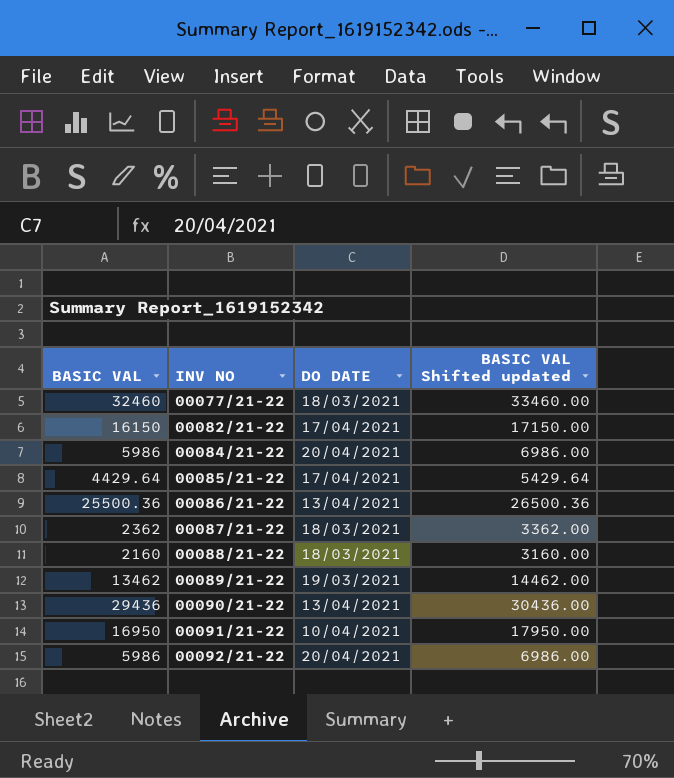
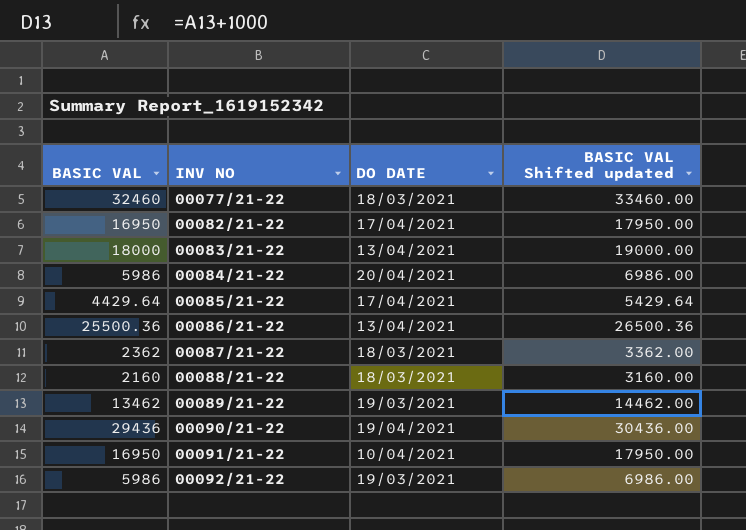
00082/21-22 | BASIC VAL: 16150 -> 16950
00082/21-22 | BASIC VAL Shifted updated: 17150.00 -> 17950.00
row 00083/21-22: none -> 18000 | 13/04/2021 | 19000.00
00090/21-22 | DO DATE: 13/04/2021 -> 19/04/2021
00092/21-22 | DO DATE: 20/04/2021 -> 19/03/2021

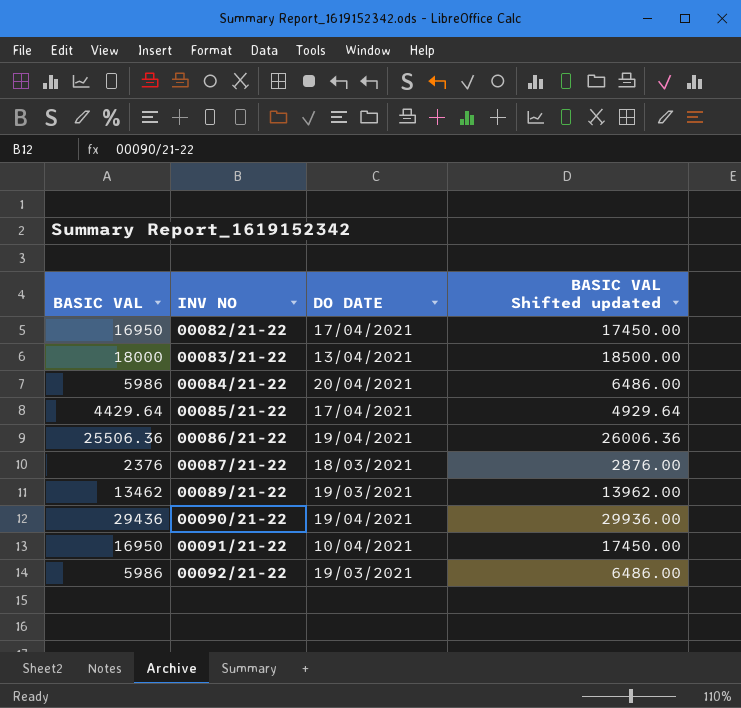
column BASIC VAL Shifted updated | formula: [BASIC VAL] + 1000 -> [BASIC VAL] + 500
row 00077/21-22: 32460 | 18/03/2021 | 33460.00 -> none
row 00088/21-22: 2160 | 18/03/2021 | 3160.00 -> none
00086/21-22 | BASIC VAL: 25500.36 -> 25506.36
00086/21-22 | DO DATE: 13/04/2021 -> 19/04/2021
00087/21-22 | BASIC VAL: 2362 -> 2376

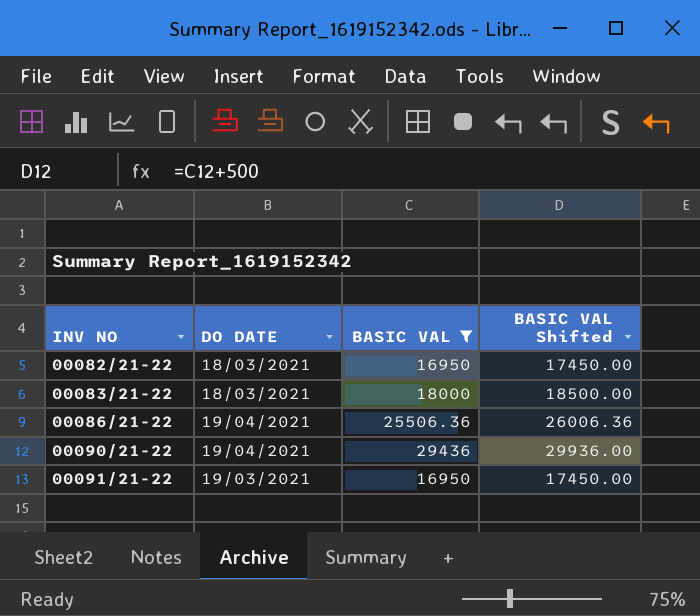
filter: none -> BASIC VAL >= 16950
column BASIC VAL | position: 1 -> 3
column name: BASIC VAL Shifted updated -> BASIC VAL Shifted
00082/21-22 | DO DATE: 17/04/2021 -> 18/03/2021
00083/21-22 | DO DATE: 13/04/2021 -> 18/03/2021
00091/21-22 | DO DATE: 10/04/2021 -> 19/03/2021

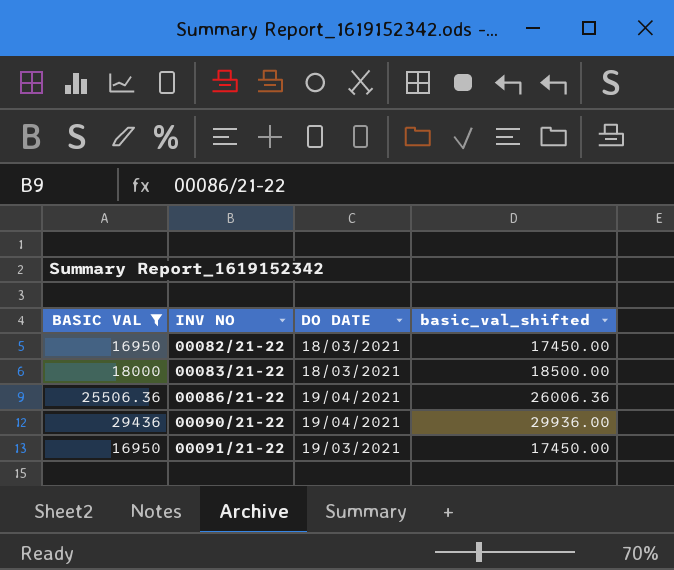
column BASIC VAL | position: 3 -> 1
column name: BASIC VAL Shifted -> basic_val_shifted

